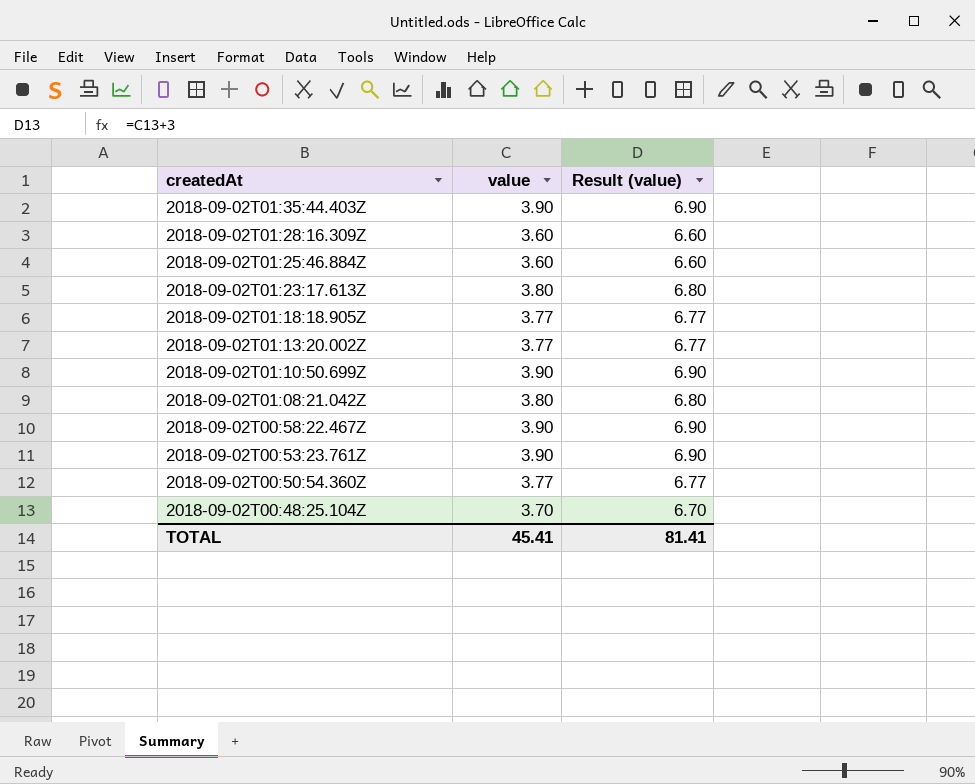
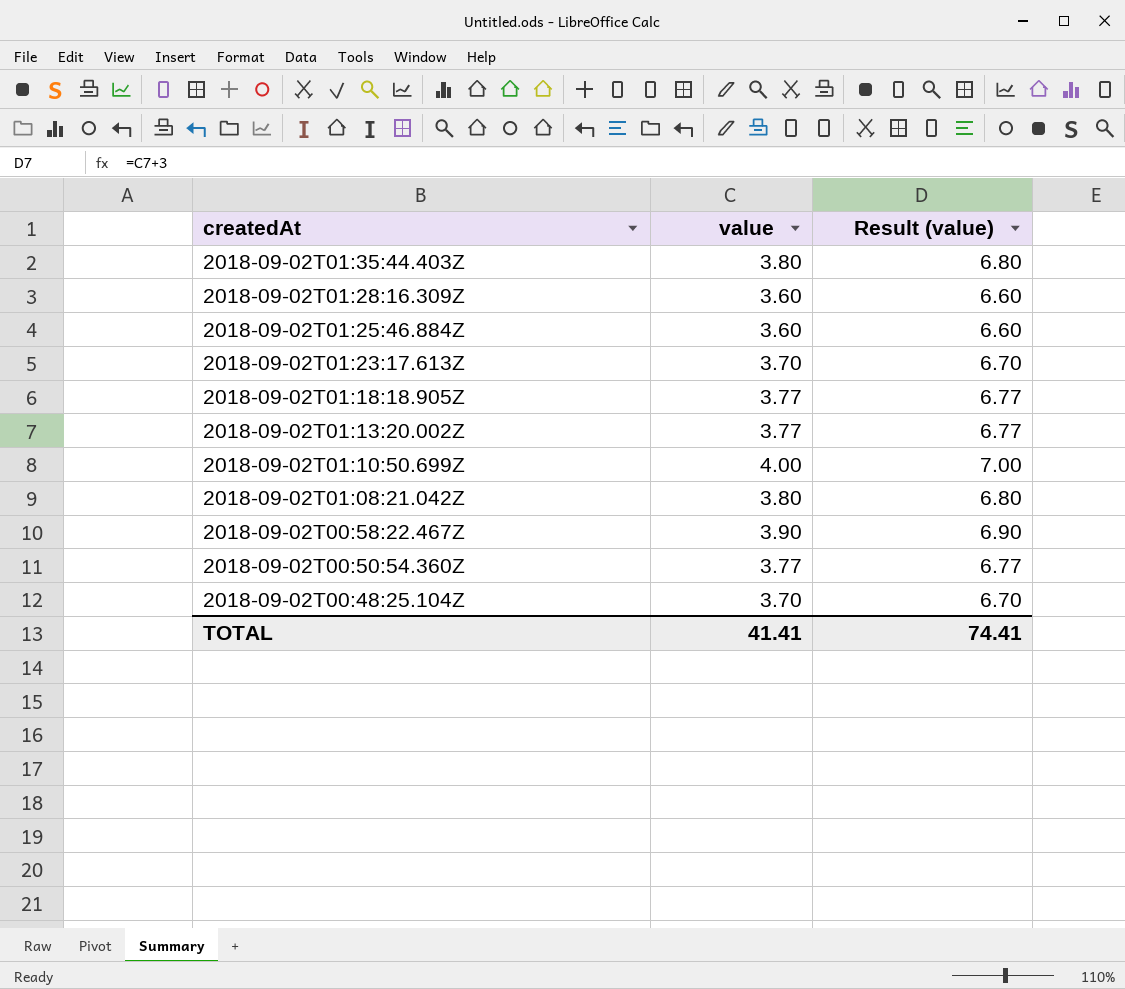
row 2018-09-02T00:53:23.761Z: 3.90 | 6.90 -> none
2018-09-02T01:35:44.403Z | value: 3.90 -> 3.80
2018-09-02T01:35:44.403Z | Result (value): 6.90 -> 6.80
2018-09-02T01:23:17.613Z | value: 3.80 -> 3.70
2018-09-02T01:23:17.613Z | Result (value): 6.80 -> 6.70
2018-09-02T01:10:50.699Z | value: 3.90 -> 4.00
2018-09-02T01:10:50.699Z | Result (value): 6.90 -> 7.00
TOTAL | value: 45.41 -> 41.41
TOTAL | Result (value): 81.41 -> 74.41

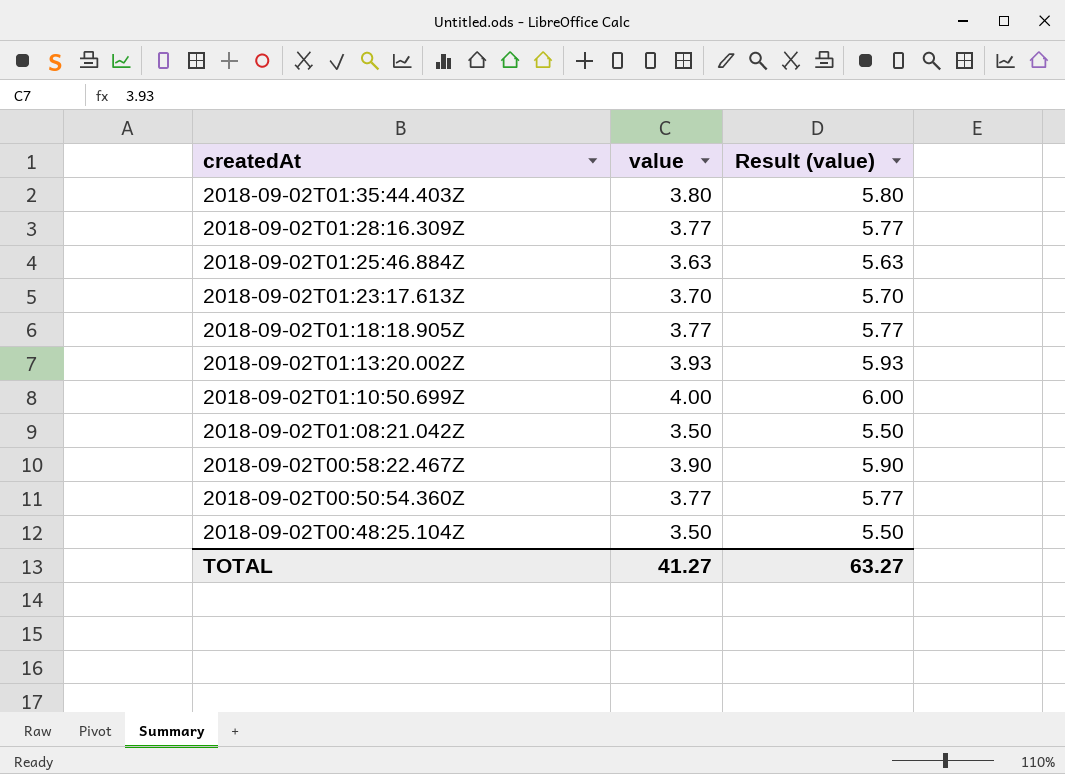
column Result (value) | formula: [value] + 3 -> [value] + 2
2018-09-02T01:28:16.309Z | value: 3.60 -> 3.77
2018-09-02T01:25:46.884Z | value: 3.60 -> 3.63
2018-09-02T01:13:20.002Z | value: 3.77 -> 3.93
2018-09-02T01:08:21.042Z | value: 3.80 -> 3.50
2018-09-02T00:48:25.104Z | value: 3.70 -> 3.50
TOTAL | value: 41.41 -> 41.27
TOTAL | Result (value): 74.41 -> 63.27

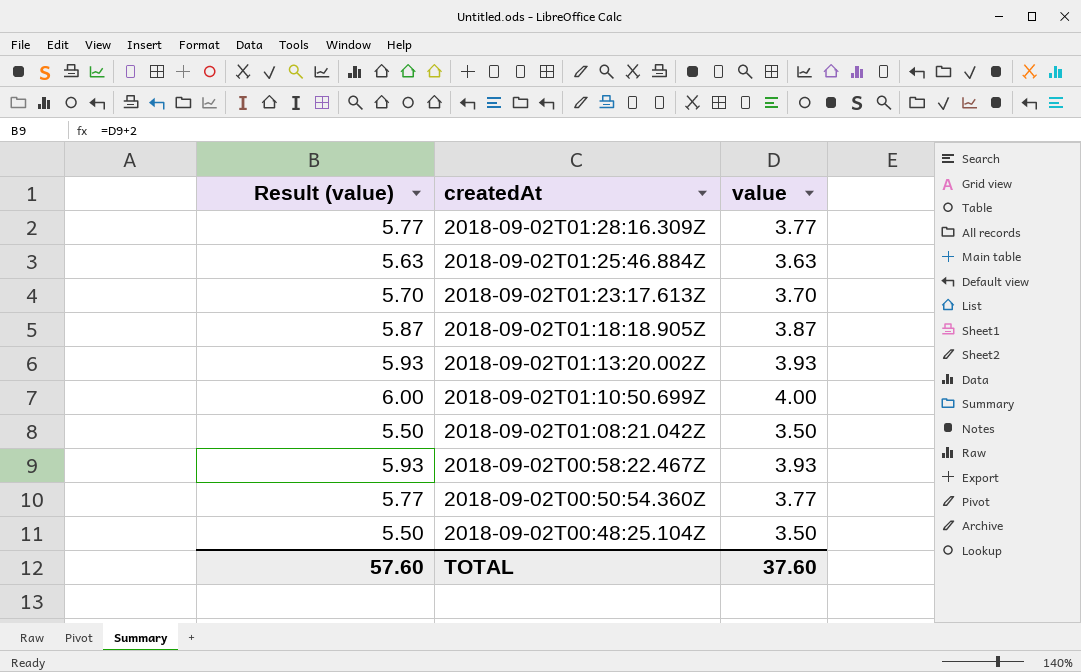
column Result (value) | position: 3 -> 1
row 2018-09-02T01:35:44.403Z: 3.80 | 5.80 -> none
2018-09-02T01:18:18.905Z | Result (value): 5.77 -> 5.87
2018-09-02T01:18:18.905Z | value: 3.77 -> 3.87
2018-09-02T00:58:22.467Z | Result (value): 5.90 -> 5.93
2018-09-02T00:58:22.467Z | value: 3.90 -> 3.93
TOTAL | Result (value): 63.27 -> 57.60
TOTAL | value: 41.27 -> 37.60

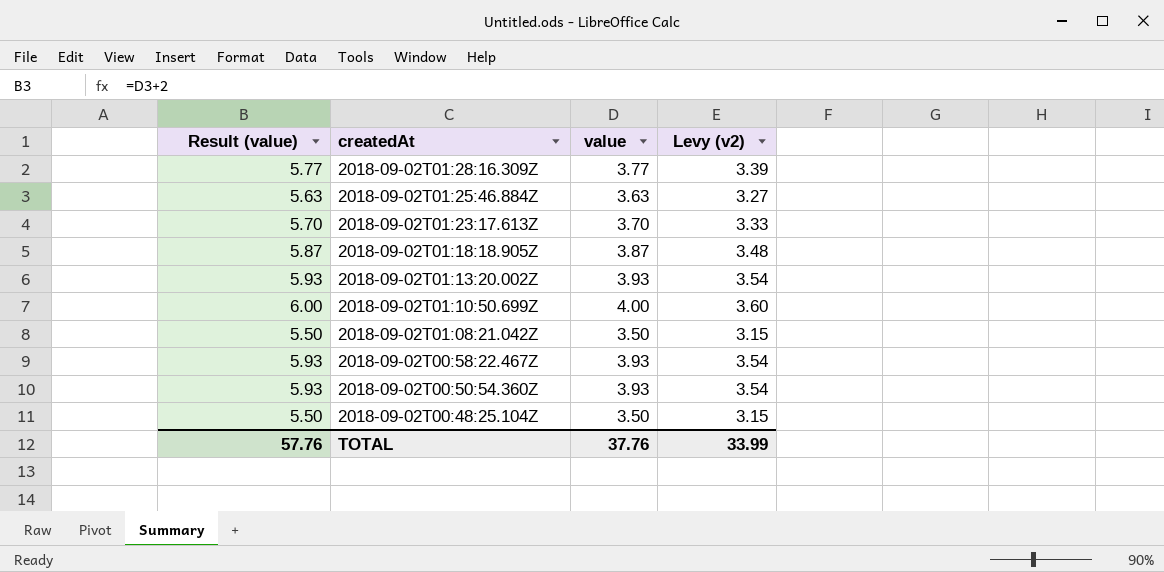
column Levy (v2) | formula: none -> [value] * 0.9
2018-09-02T00:50:54.360Z | Result (value): 5.77 -> 5.93
2018-09-02T00:50:54.360Z | value: 3.77 -> 3.93
TOTAL | Result (value): 57.60 -> 57.76
TOTAL | value: 37.60 -> 37.76

